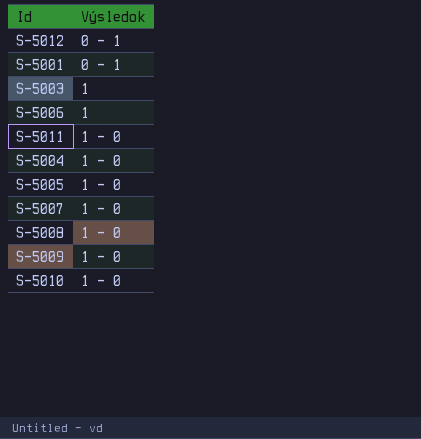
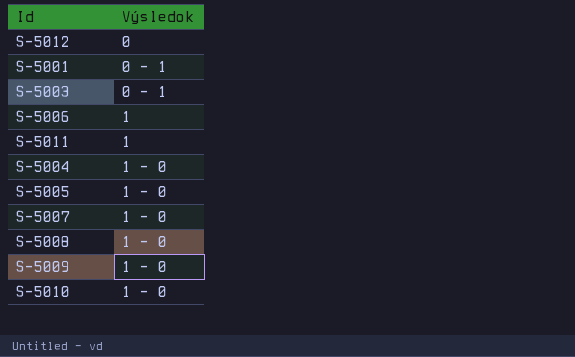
S-5012 | Výsledok: 0 - 1 -> 0
S-5003 | Výsledok: 1 -> 0 - 1
S-5011 | Výsledok: 1 - 0 -> 1

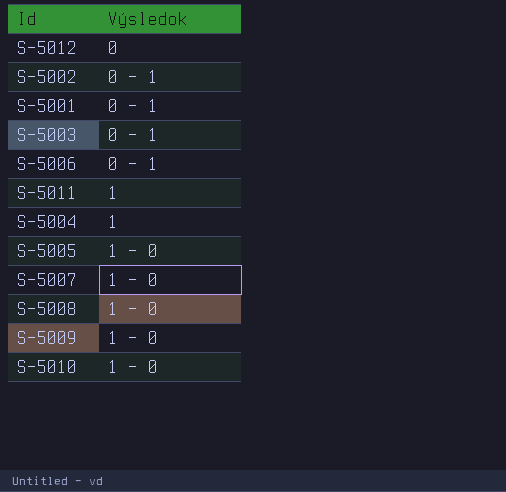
row S-5002: none -> 0 - 1
S-5006 | Výsledok: 1 -> 0 - 1
S-5004 | Výsledok: 1 - 0 -> 1

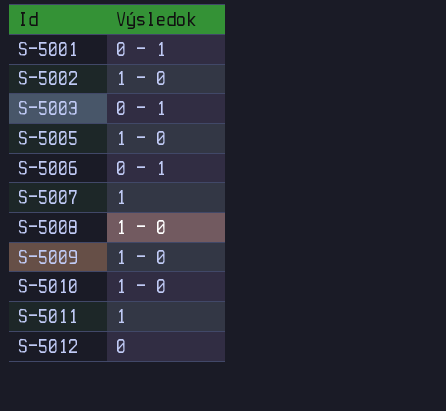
row order: Výsledok ascending -> Id ascending
row S-5004: 1 -> none
S-5002 | Výsledok: 0 - 1 -> 1 - 0
S-5007 | Výsledok: 1 - 0 -> 1

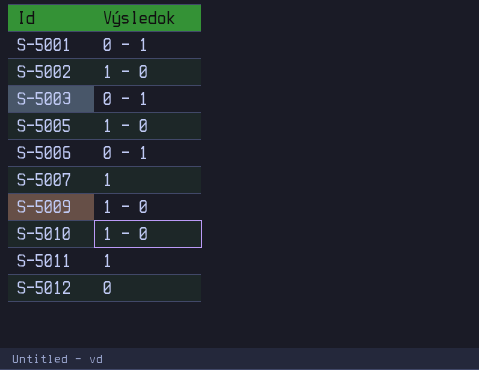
row S-5008: 1 - 0 -> none

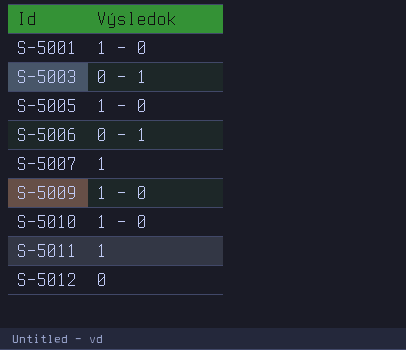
row S-5002: 1 - 0 -> none
S-5001 | Výsledok: 0 - 1 -> 1 - 0

